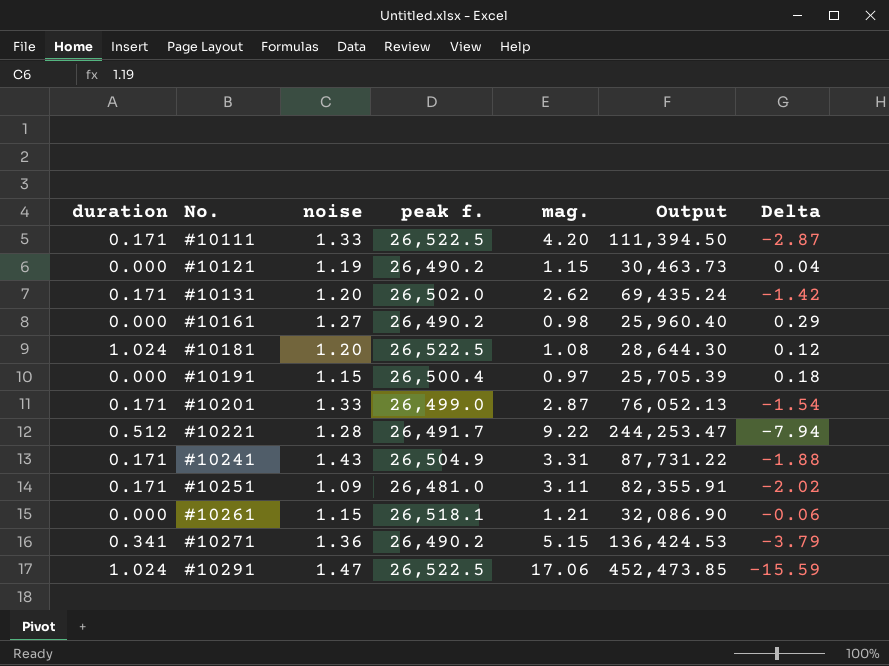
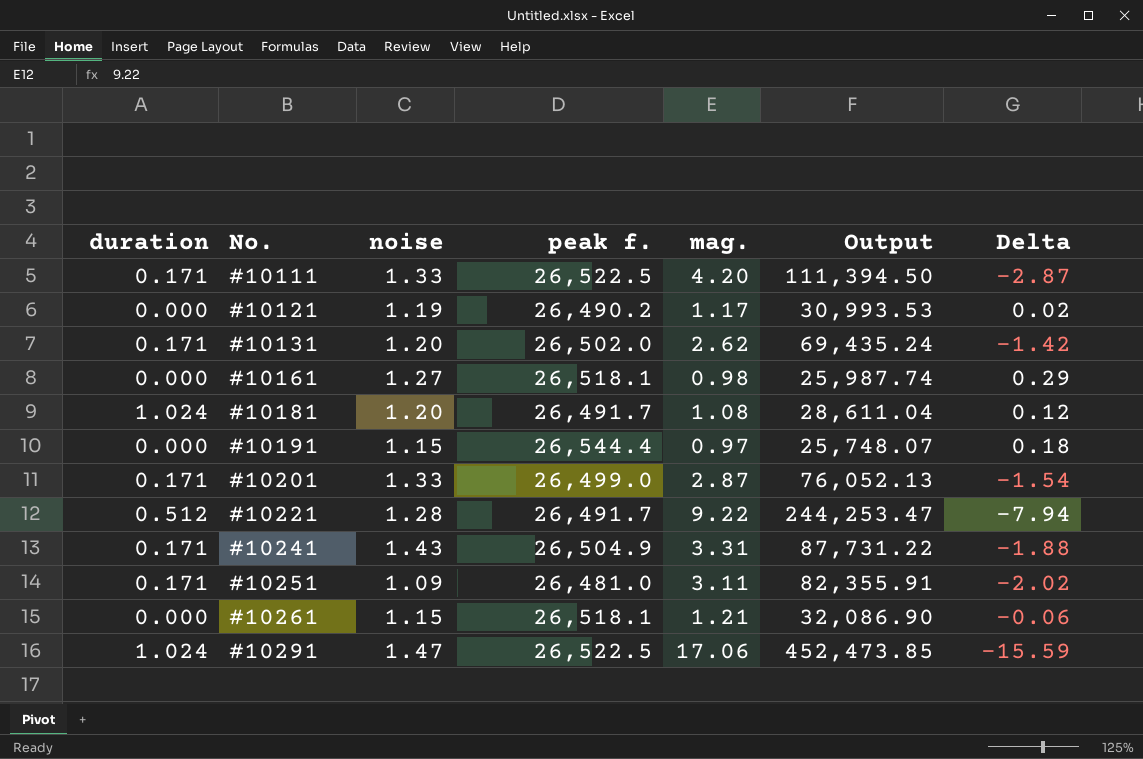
row #10271: 0.341 | 1.36 | 26,490.2 | 5.15 | 136,424.53 | -3.79 -> none
#10121 | mag.: 1.15 -> 1.17
#10121 | Output: 30,463.73 -> 30,993.53
#10121 | Delta: 0.04 -> 0.02
#10161 | peak f.: 26,490.2 -> 26,518.1
#10161 | Output: 25,960.40 -> 25,987.74
#10181 | peak f.: 26,522.5 -> 26,491.7
#10181 | Output: 28,644.30 -> 28,611.04
#10191 | peak f.: 26,500.4 -> 26,544.4
#10191 | Output: 25,705.39 -> 25,748.07

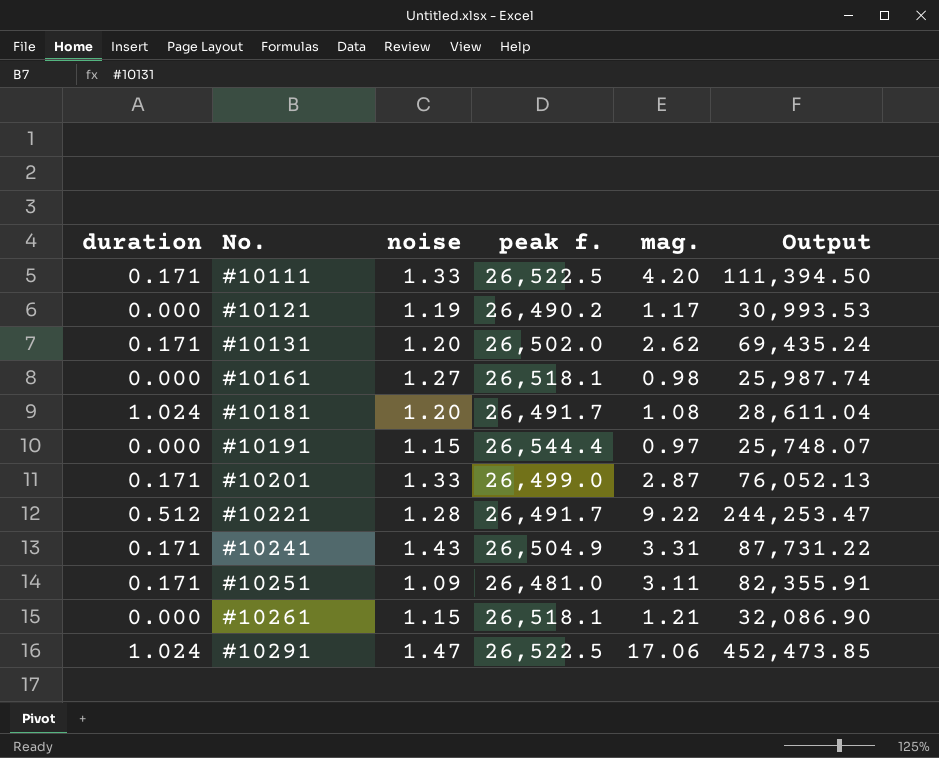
column Delta | formula: [noise] - [mag.] -> none

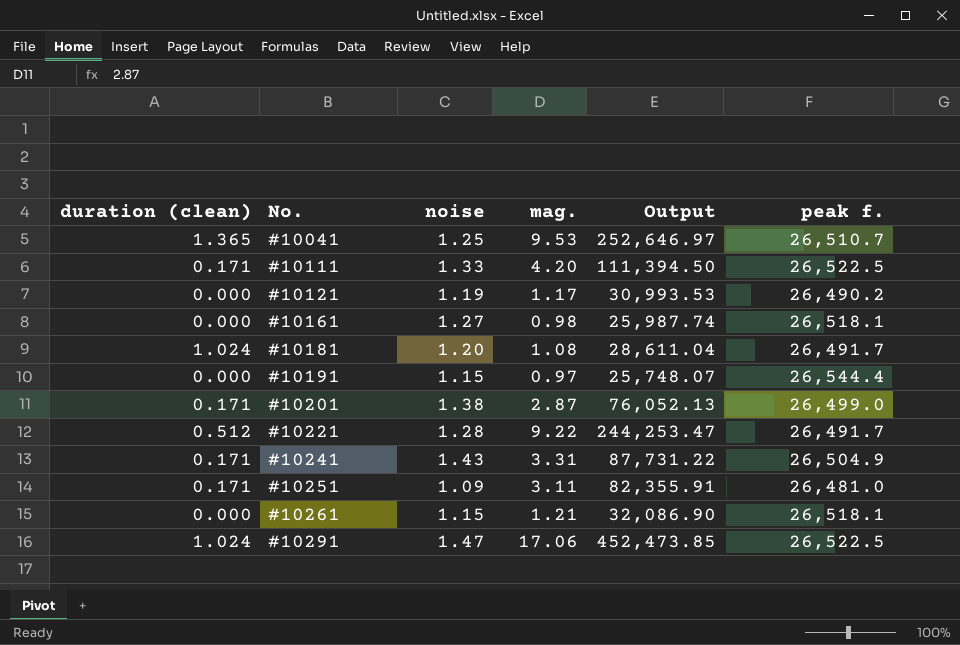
column name: duration -> duration (clean)
column peak f. | position: 4 -> 6
row #10131: 0.171 | 1.20 | 26,502.0 | 2.62 | 69,435.24 -> none
row #10041: none -> 1.365 | 1.25 | 9.53 | 252,646.97 | 26,510.7
#10201 | noise: 1.33 -> 1.38

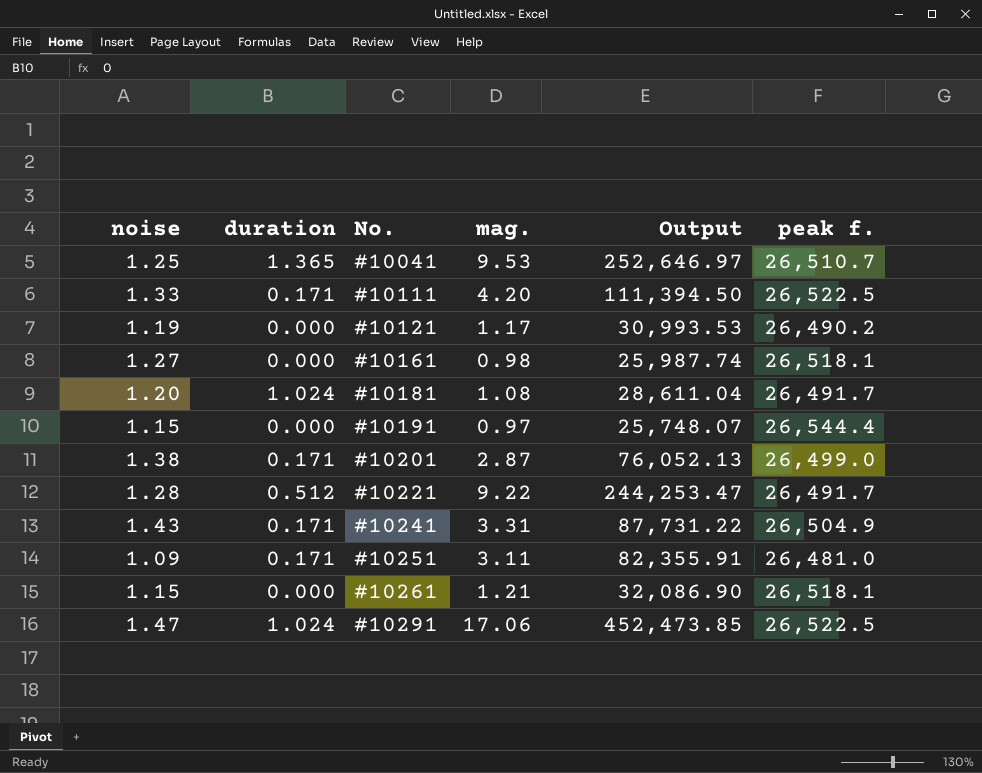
column noise | position: 3 -> 1
column name: duration (clean) -> duration

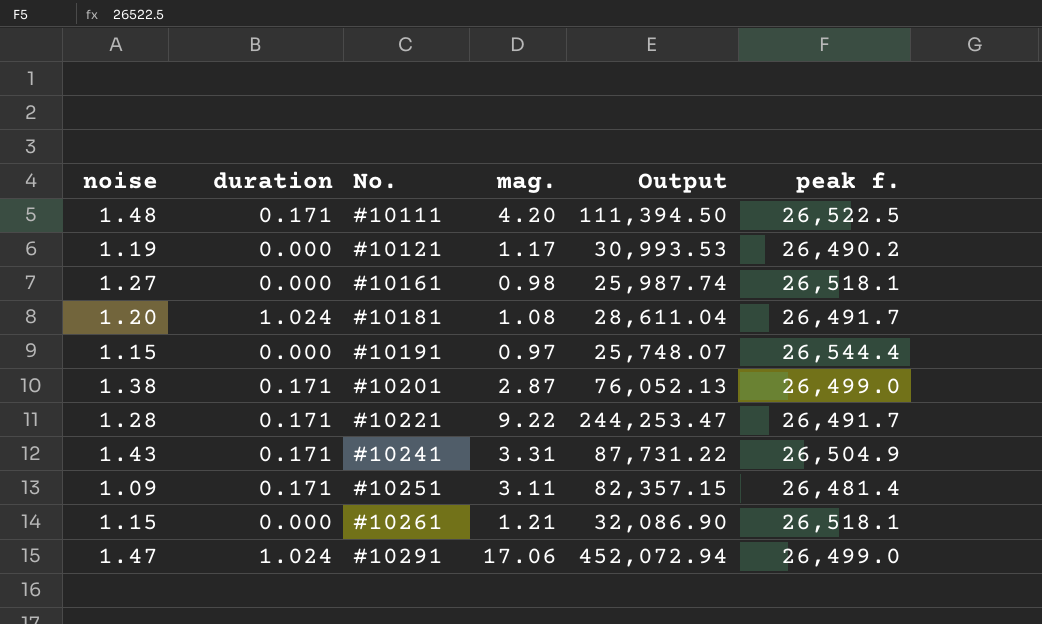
row #10041: 1.25 | 1.365 | 9.53 | 252,646.97 | 26,510.7 -> none
#10111 | noise: 1.33 -> 1.48
#10221 | duration: 0.512 -> 0.171
#10251 | Output: 82,355.91 -> 82,357.15
#10251 | peak f.: 26,481.0 -> 26,481.4
#10291 | Output: 452,473.85 -> 452,072.94
#10291 | peak f.: 26,522.5 -> 26,499.0

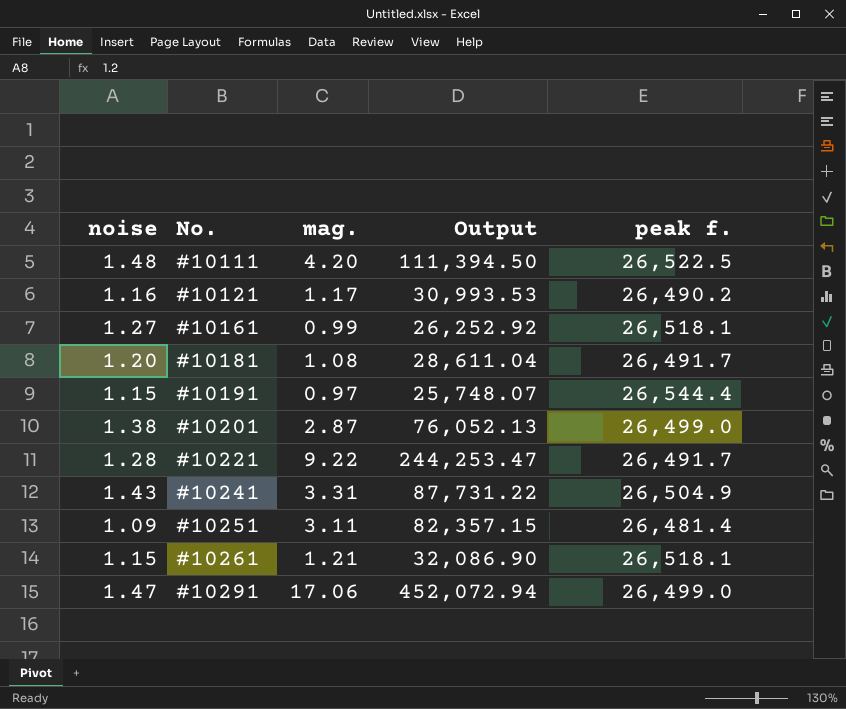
column duration | position: 2 -> none
#10121 | noise: 1.19 -> 1.16
#10161 | mag.: 0.98 -> 0.99
#10161 | Output: 25,987.74 -> 26,252.92

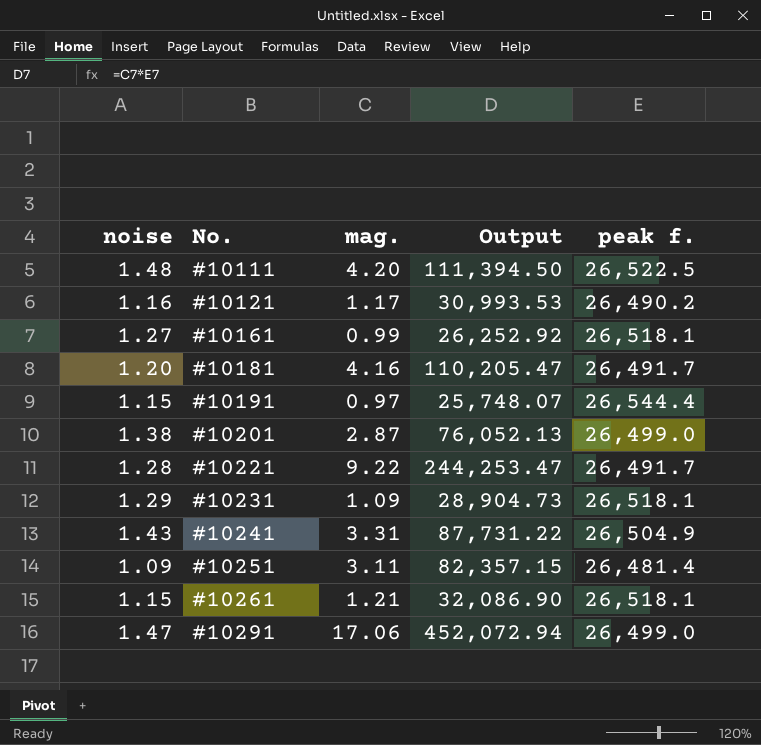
#10181 | mag.: 1.08 -> 4.16
#10181 | Output: 28,611.04 -> 110,205.47
row #10231: none -> 1.29 | 1.09 | 28,904.73 | 26,518.1

